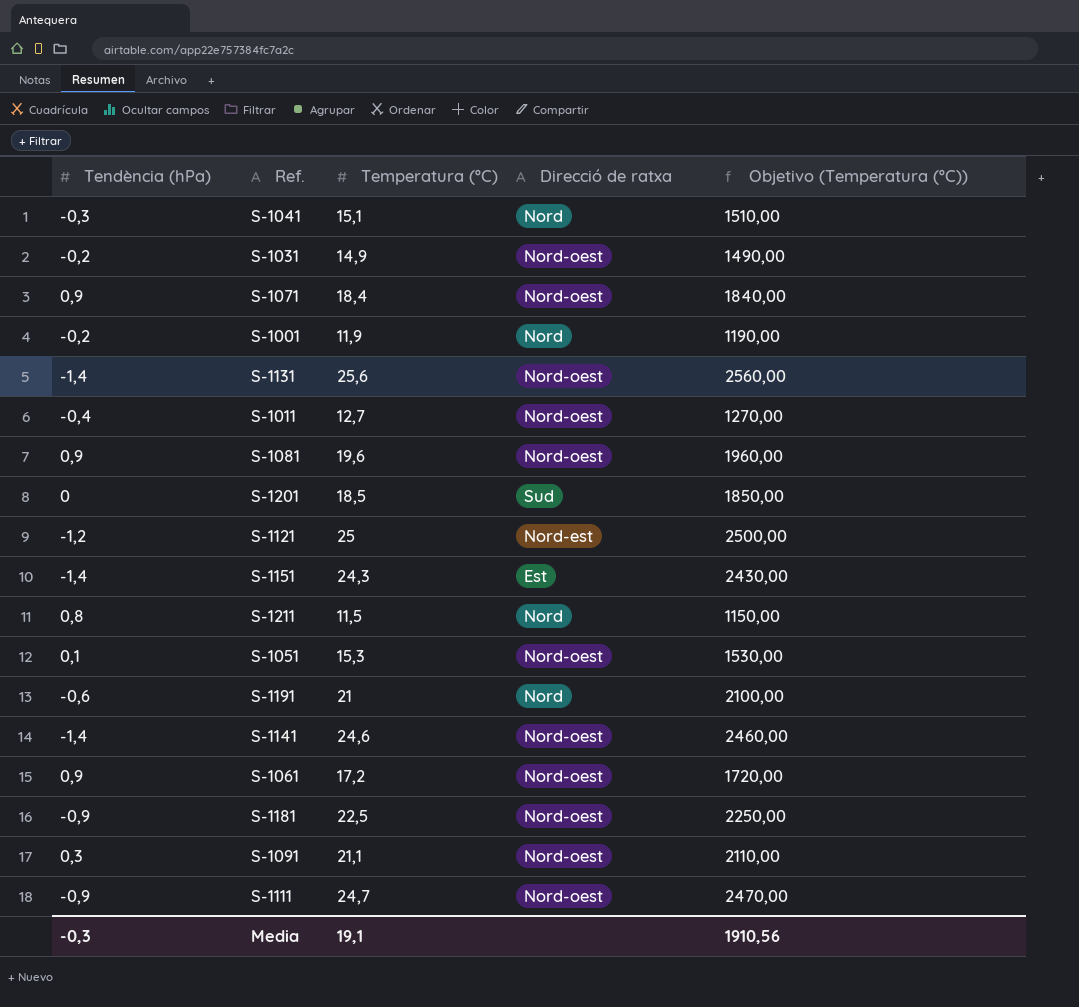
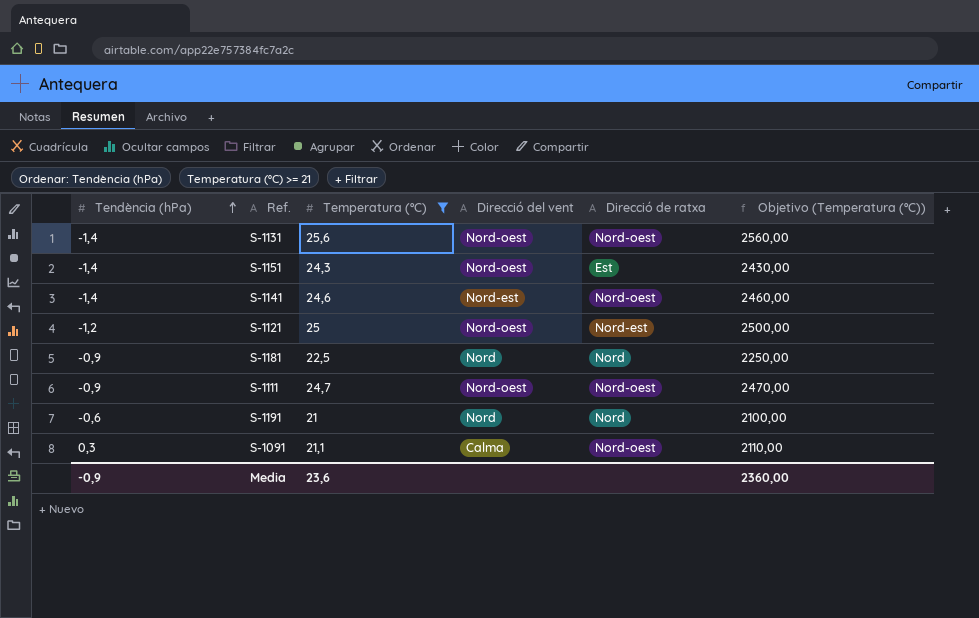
filter: none -> Temperatura (ºC) >= 21
row order: none -> Tendència (hPa) ascending
column Direcció del vent | position: none -> 4
S-1181 | Direcció de ratxa: Nord-oest -> Nord
Media | Tendència (hPa): -0,3 -> -0,9
Media | Temperatura (ºC): 19,1 -> 23,6
Media | Objetivo (Temperatura (ºC)): 1910,56 -> 2360,00

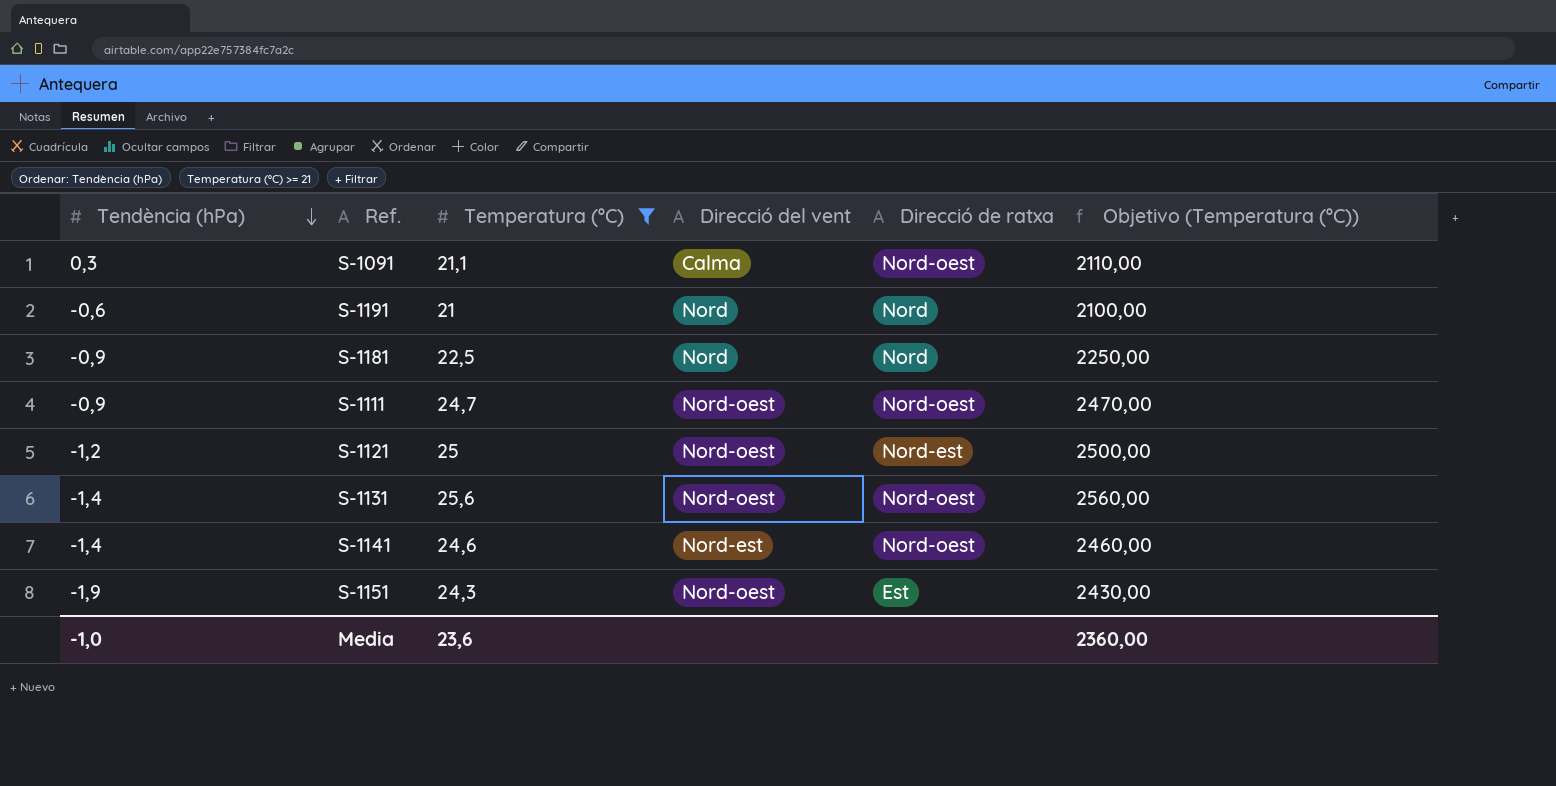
row order: Tendència (hPa) ascending -> Tendència (hPa) descending
S-1151 | Tendència (hPa): -1,4 -> -1,9
Media | Tendència (hPa): -0,9 -> -1,0

